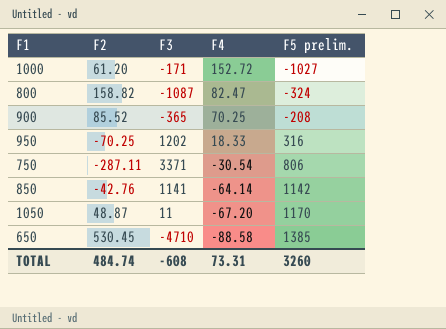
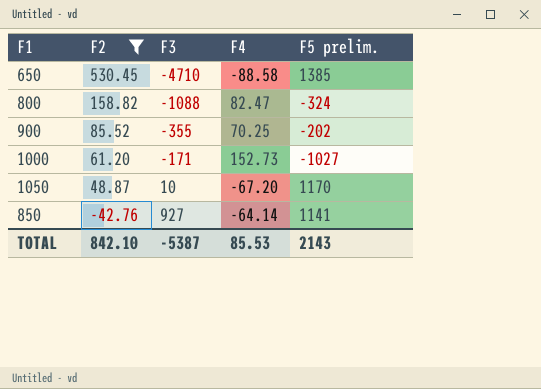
filter: none -> F2 >= -42.76
row order: F4 descending -> F2 descending
800 | F3: -1087 -> -1088
900 | F3: -365 -> -355
900 | F5 prelim.: -208 -> -202
1000 | F4: 152.72 -> 152.73
1050 | F3: 11 -> 10
850 | F3: 1141 -> 927
850 | F5 prelim.: 1142 -> 1141
TOTAL | F2: 484.74 -> 842.10
TOTAL | F3: -608 -> -5387
TOTAL | F4: 73.31 -> 85.53
TOTAL | F5 prelim.: 3260 -> 2143

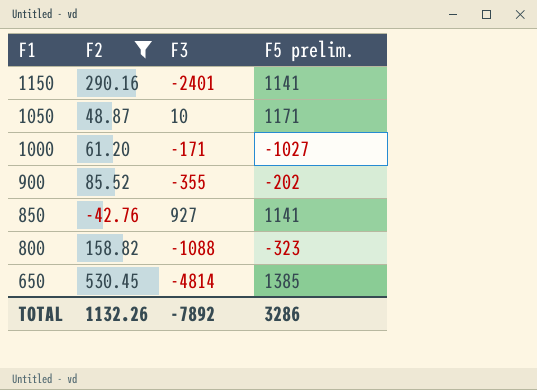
row order: F2 descending -> F1 descending
column F4 | position: 4 -> none
row 1150: none -> 290.16 | -2401 | 1141
1050 | F5 prelim.: 1170 -> 1171
800 | F5 prelim.: -324 -> -323
650 | F3: -4710 -> -4814
TOTAL | F2: 842.10 -> 1132.26
TOTAL | F3: -5387 -> -7892
TOTAL | F5 prelim.: 2143 -> 3286

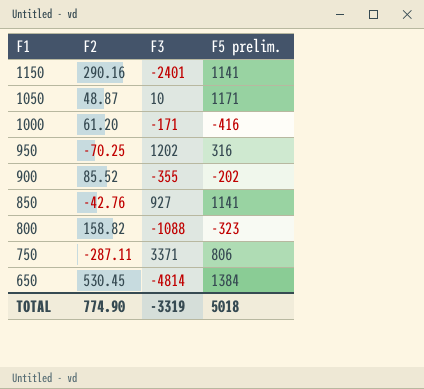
filter: F2 >= -42.76 -> none
1000 | F5 prelim.: -1027 -> -416
650 | F5 prelim.: 1385 -> 1384
TOTAL | F2: 1132.26 -> 774.90
TOTAL | F3: -7892 -> -3319
TOTAL | F5 prelim.: 3286 -> 5018

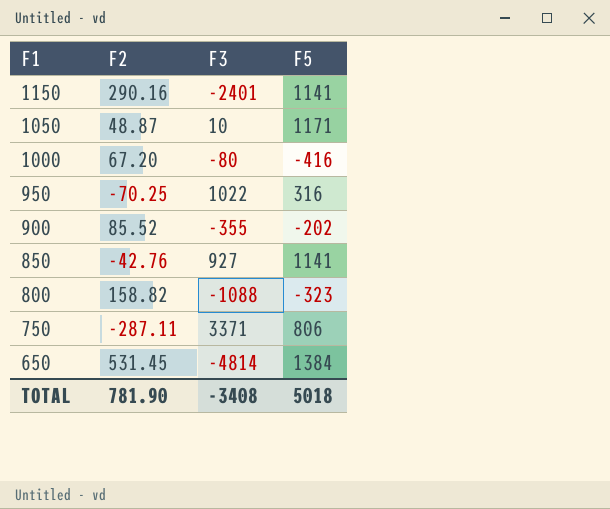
column name: F5 prelim. -> F5
1000 | F2: 61.20 -> 67.20
1000 | F3: -171 -> -80
950 | F3: 1202 -> 1022
650 | F2: 530.45 -> 531.45
TOTAL | F2: 774.90 -> 781.90
TOTAL | F3: -3319 -> -3408

